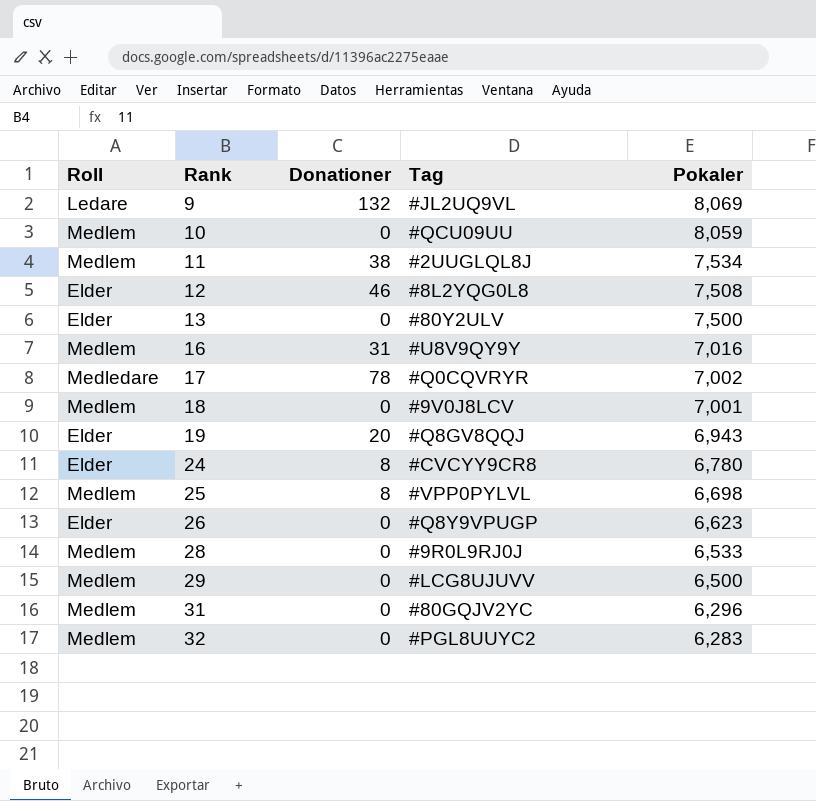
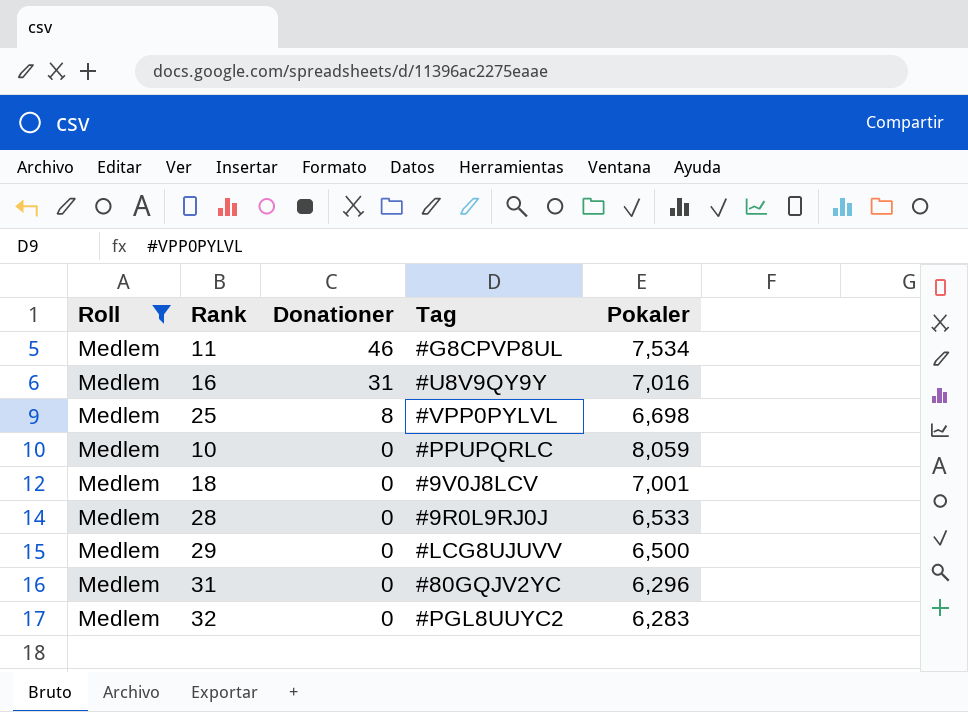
filter: none -> Roll = Medlem
row order: Rank ascending -> Donationer descending
11 | Donationer: 38 -> 46
11 | Tag: #2UUGLQL8J -> #G8CPVP8UL
10 | Tag: #QCU09UU -> #PPUPQRLC

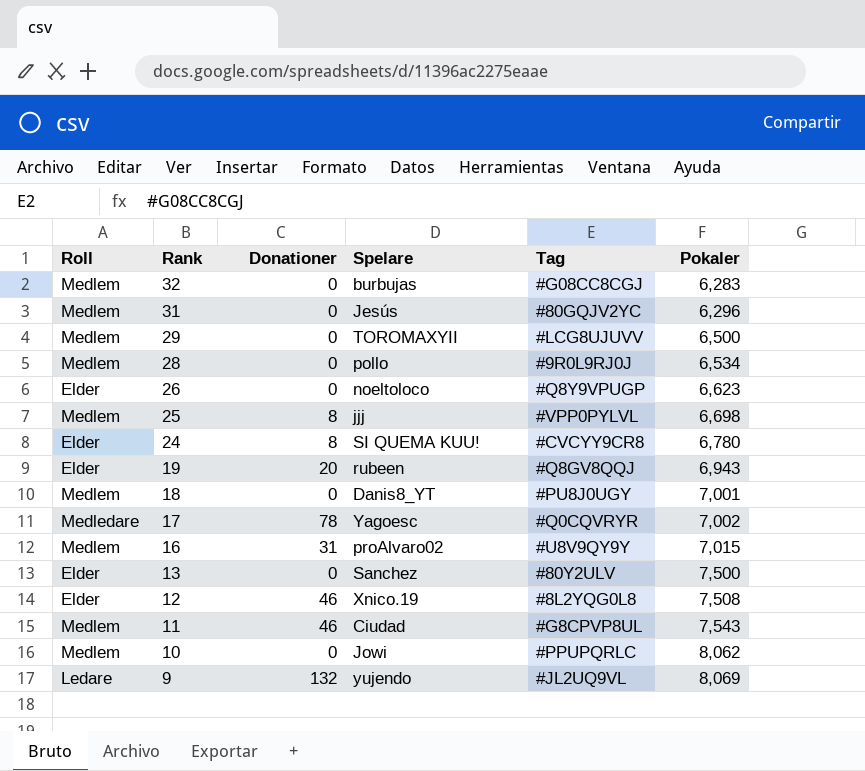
filter: Roll = Medlem -> none
row order: Donationer descending -> Rank descending
column Spelare | position: none -> 4
32 | Tag: #PGL8UUYC2 -> #G08CC8CGJ
28 | Pokaler: 6,533 -> 6,534
18 | Tag: #9V0J8LCV -> #PU8J0UGY
16 | Pokaler: 7,016 -> 7,015
11 | Pokaler: 7,534 -> 7,543
10 | Pokaler: 8,059 -> 8,062

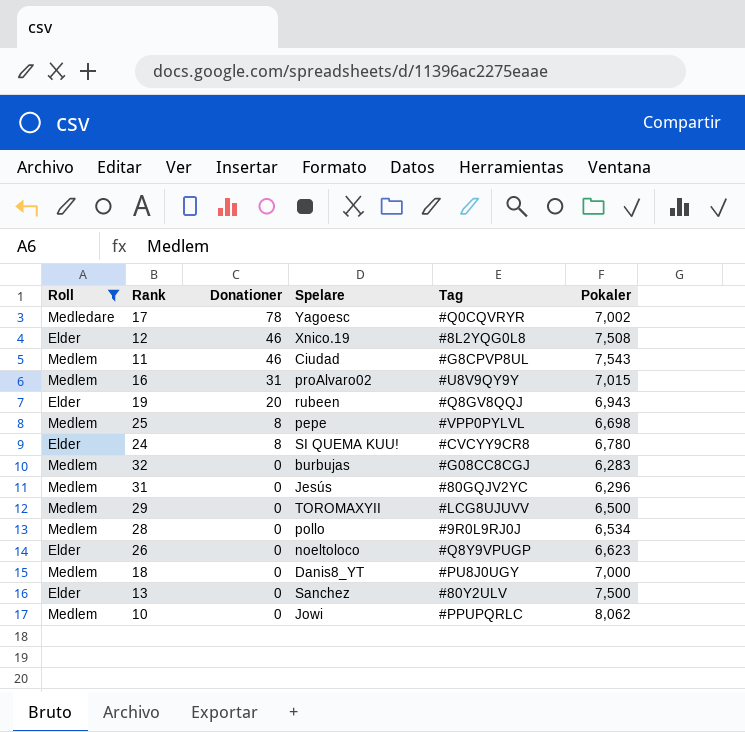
filter: none -> Roll != Ledare
row order: Rank descending -> Donationer descending
25 | Spelare: jjj -> pepe
18 | Pokaler: 7,001 -> 7,000

